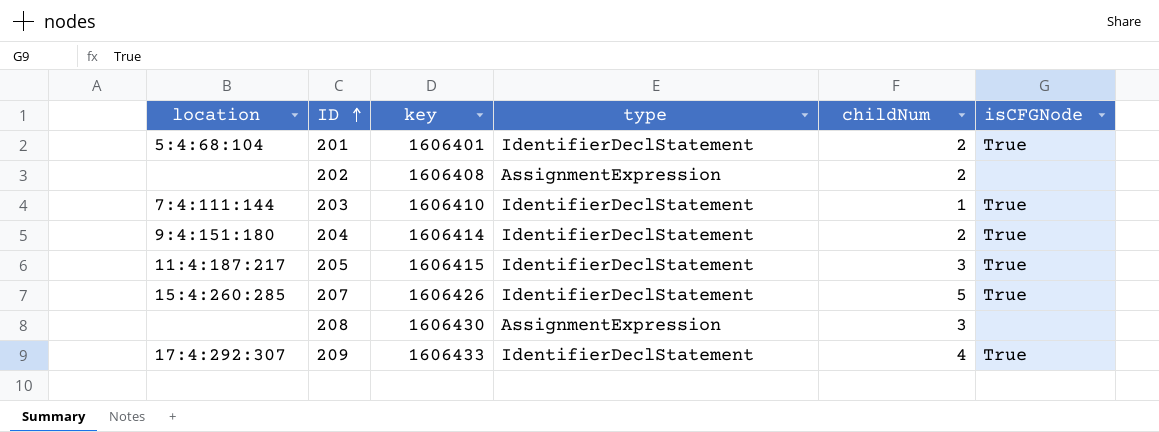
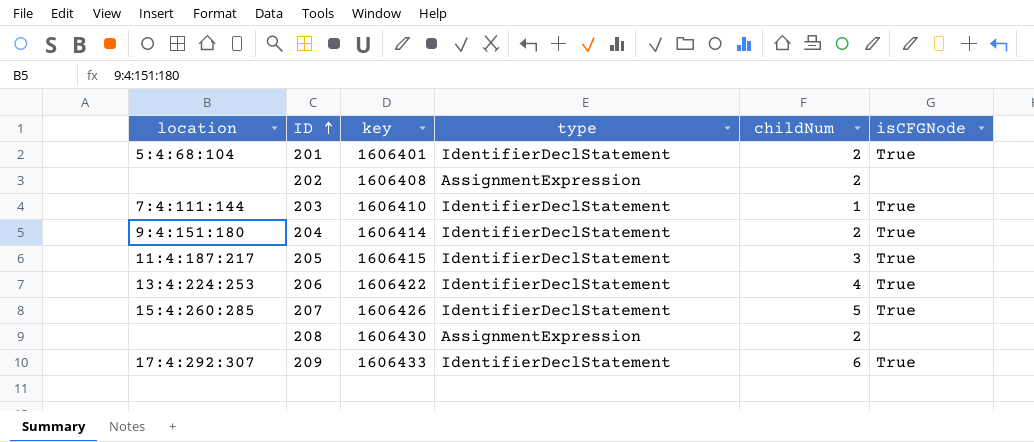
row 206: none -> 13:4:224:253 | 1606422 | IdentifierDeclStatement | 4 | True
208 | childNum: 3 -> 2
209 | childNum: 4 -> 6

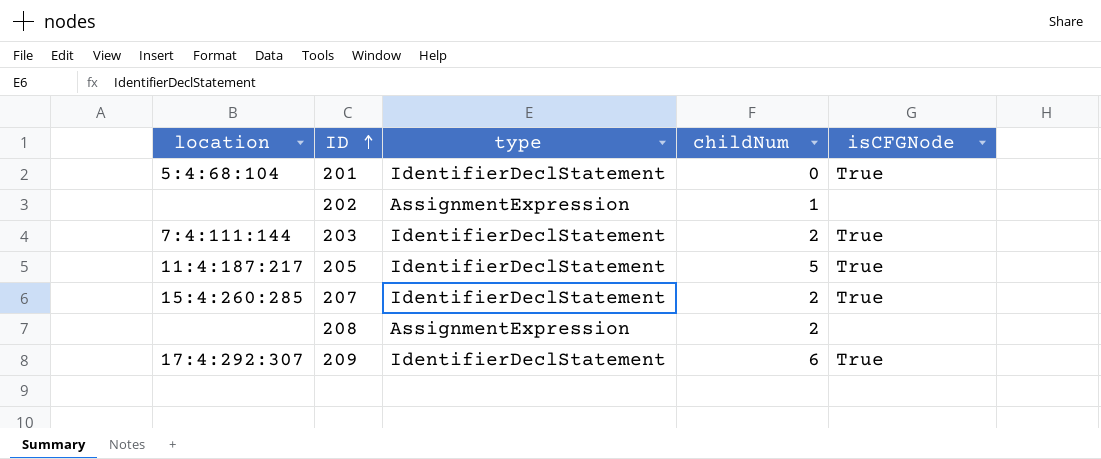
column key | position: 3 -> none
row 204: 9:4:151:180 | 1606414 | IdentifierDeclStatement | 2 | True -> none
row 206: 13:4:224:253 | 1606422 | IdentifierDeclStatement | 4 | True -> none
201 | childNum: 2 -> 0
202 | childNum: 2 -> 1
203 | childNum: 1 -> 2
205 | childNum: 3 -> 5
207 | childNum: 5 -> 2

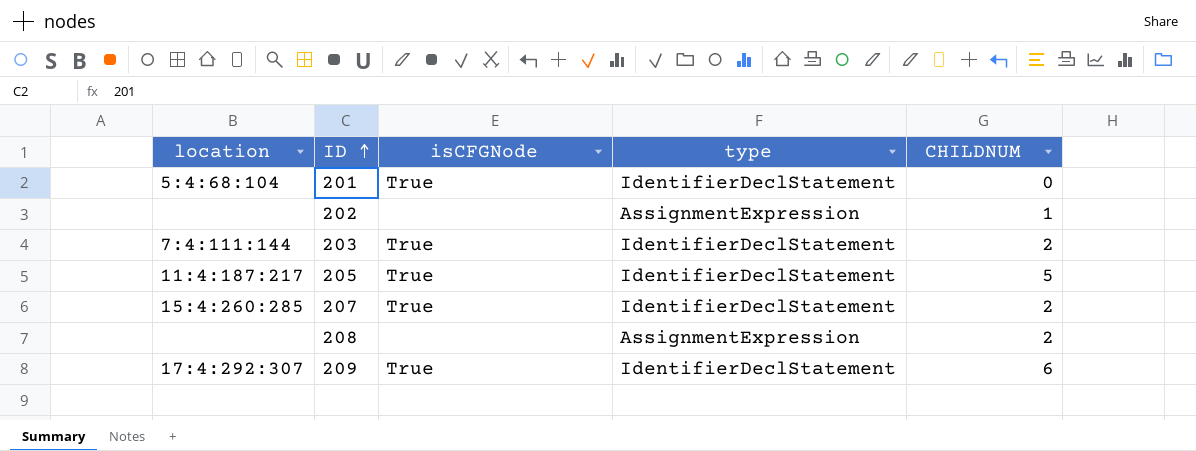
column isCFGNode | position: 5 -> 3
column name: childNum -> CHILDNUM

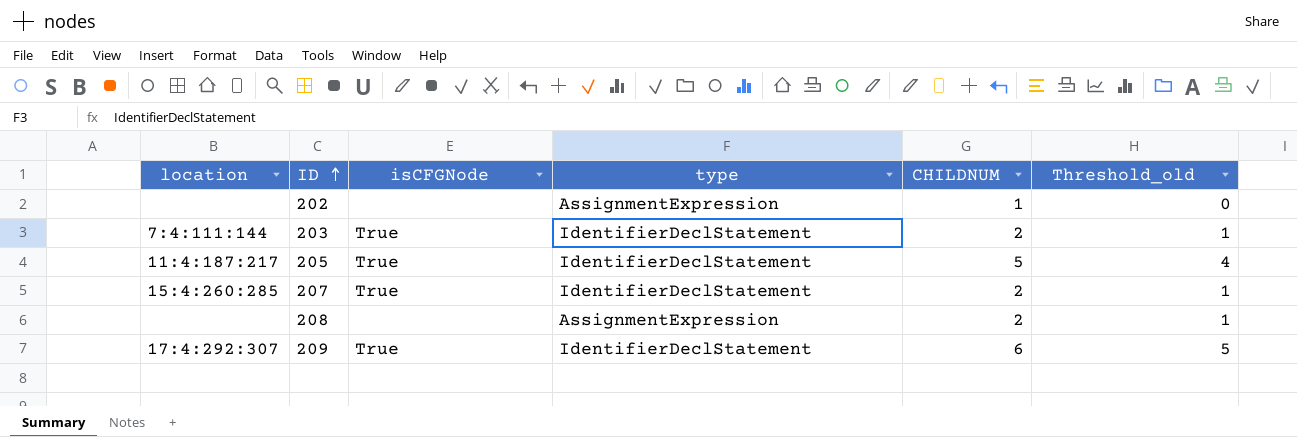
column Threshold_old | formula: none -> [CHILDNUM] - 1
row 201: 5:4:68:104 | True | IdentifierDeclStatement | 0 -> none

